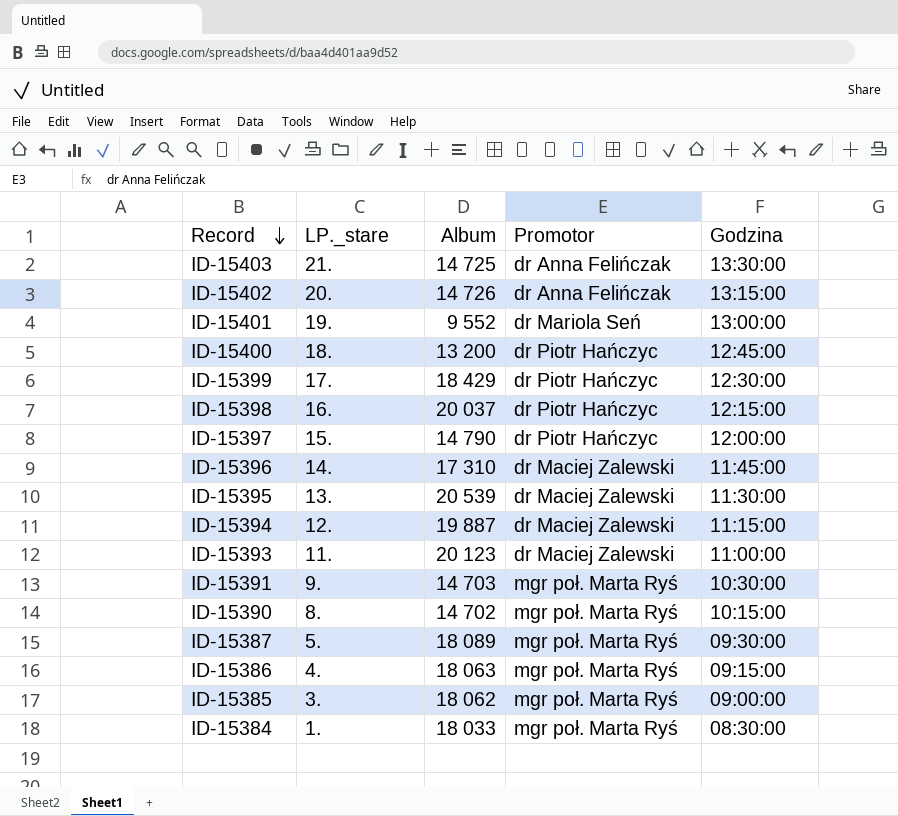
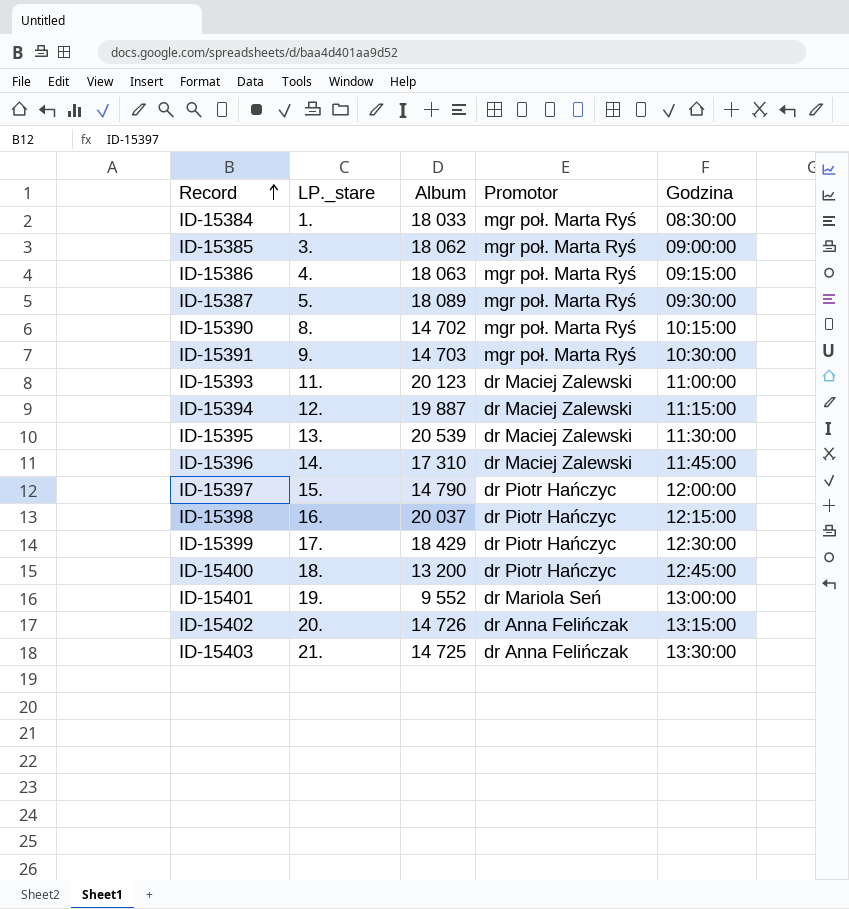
row order: Record descending -> Record ascending

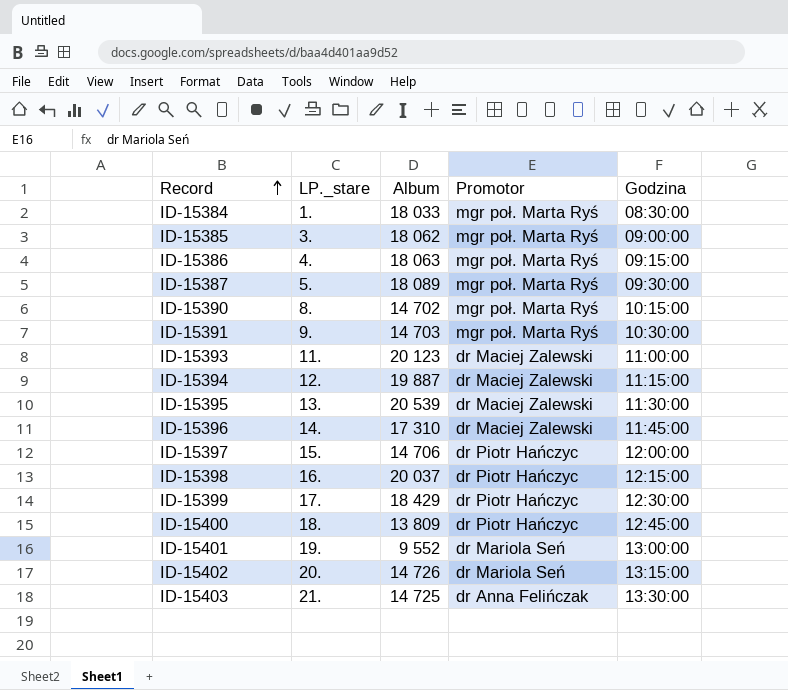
ID-15397 | Album: 14 790 -> 14 706
ID-15400 | Album: 13 200 -> 13 809
ID-15402 | Promotor: dr Anna Felińczak -> dr Mariola Seń

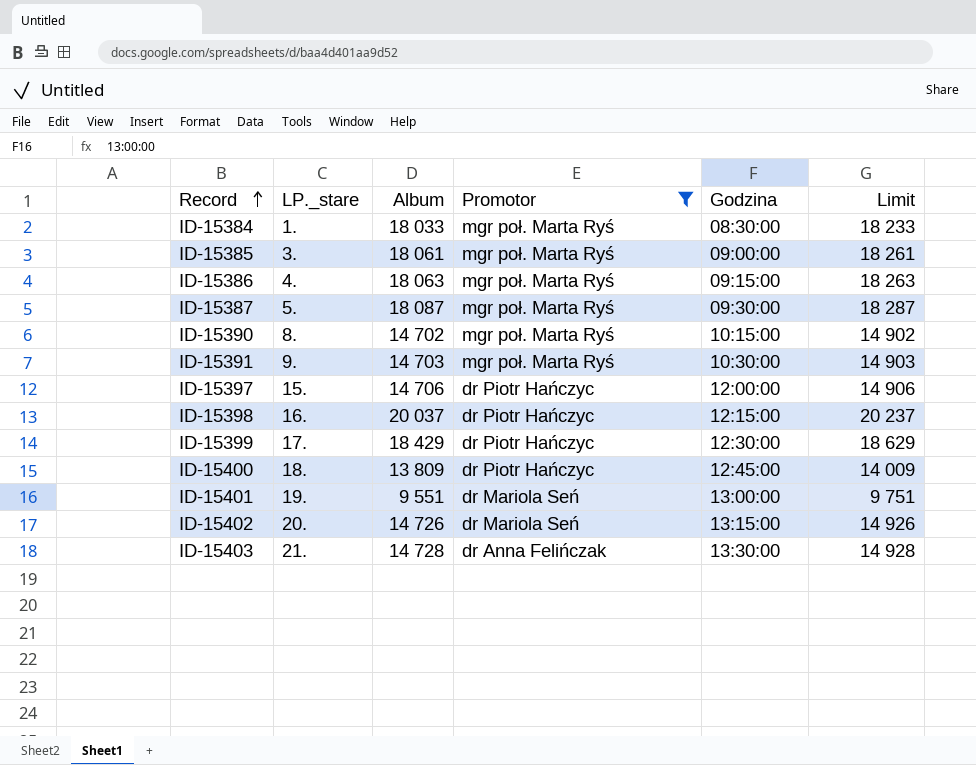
filter: none -> Promotor != dr Maciej Zalewski
column Limit | formula: none -> [Album] + 200
ID-15385 | Album: 18 062 -> 18 061
ID-15387 | Album: 18 089 -> 18 087
ID-15401 | Album: 9 552 -> 9 551
ID-15403 | Album: 14 725 -> 14 728

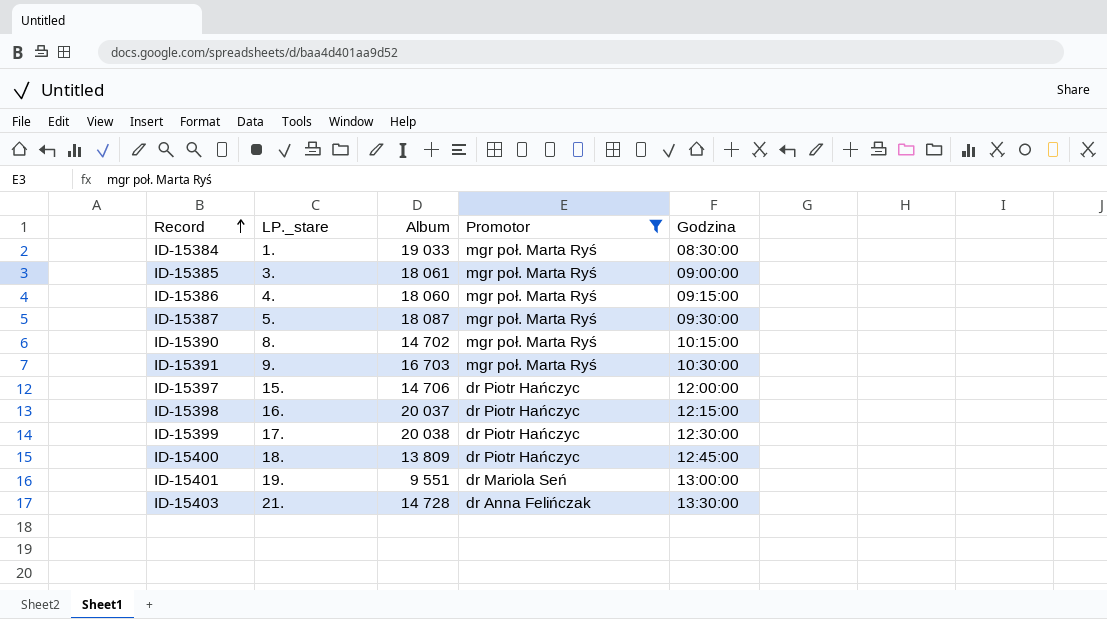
column Limit | formula: [Album] + 200 -> none
row ID-15402: 20. | 14 726 | dr Mariola Seń | 13:15:00 | 14 926 -> none
ID-15384 | Album: 18 033 -> 19 033
ID-15386 | Album: 18 063 -> 18 060
ID-15391 | Album: 14 703 -> 16 703
ID-15399 | Album: 18 429 -> 20 038

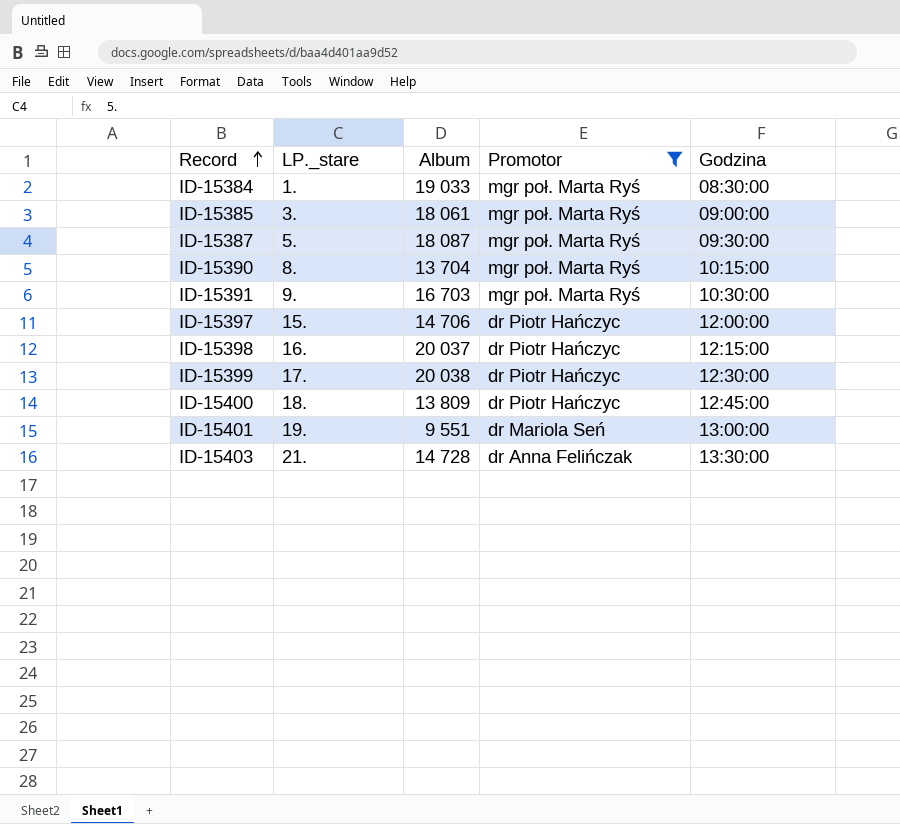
row ID-15386: 4. | 18 060 | mgr poł. Marta Ryś | 09:15:00 -> none
ID-15390 | Album: 14 702 -> 13 704

